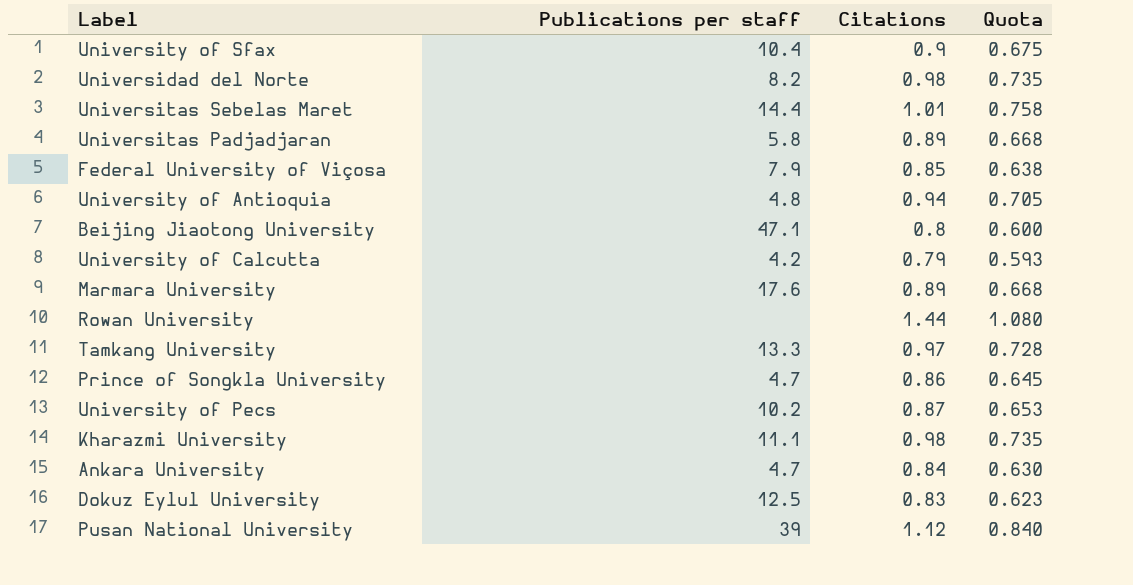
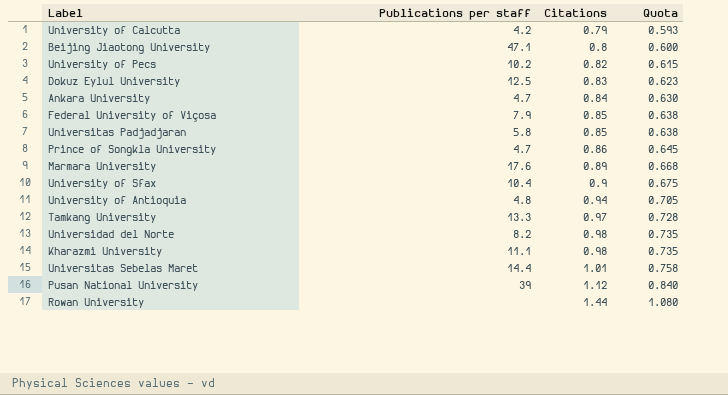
row order: none -> Citations ascending
University of Pecs | Citations: 0.87 -> 0.82
University of Pecs | Quota: 0.653 -> 0.615
Universitas Padjadjaran | Citations: 0.89 -> 0.85
Universitas Padjadjaran | Quota: 0.668 -> 0.638

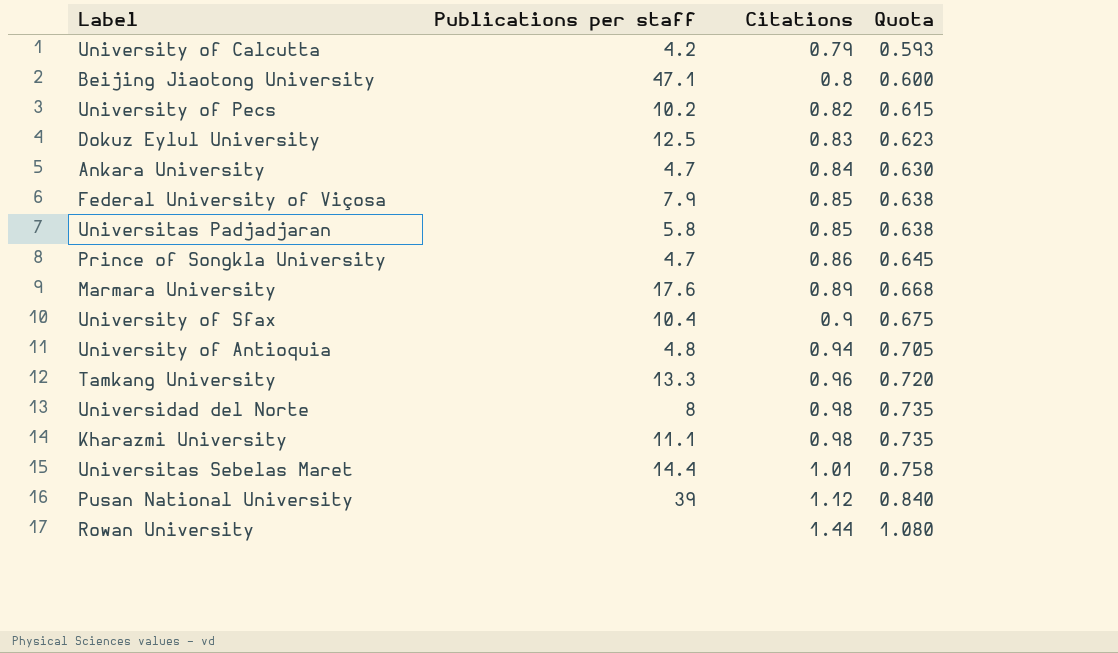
Tamkang University | Citations: 0.97 -> 0.96
Tamkang University | Quota: 0.728 -> 0.720
Universidad del Norte | Publications per staff: 8.2 -> 8

